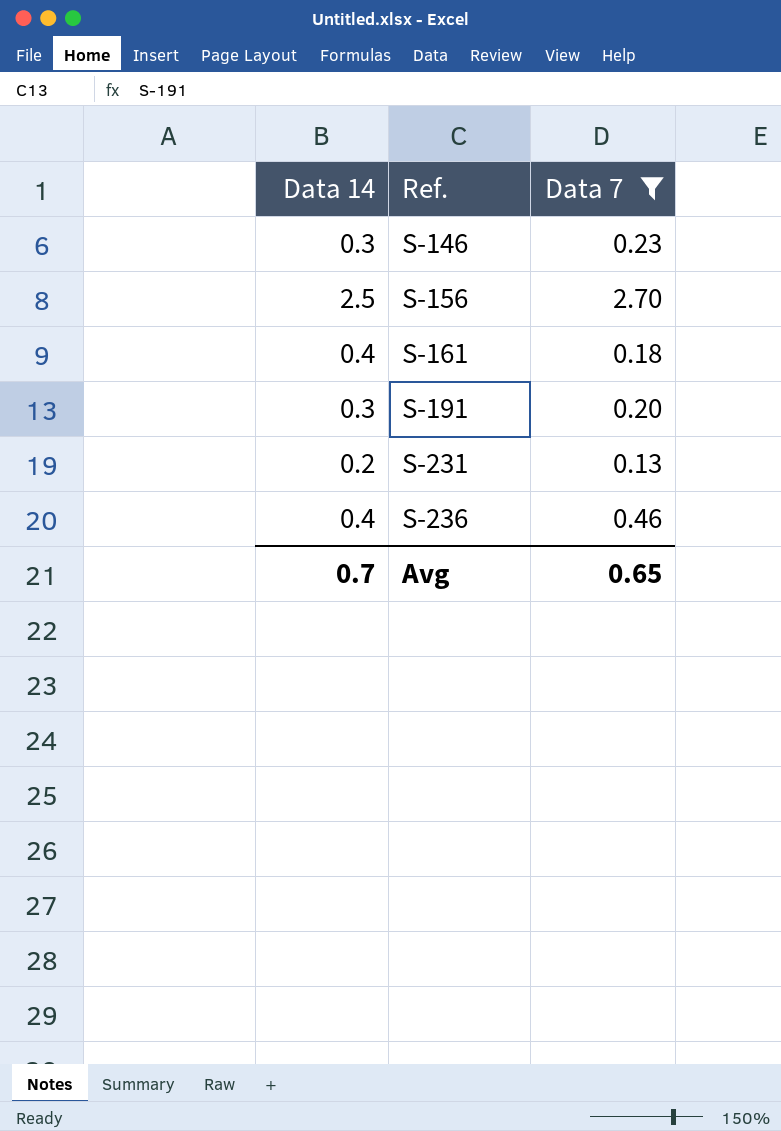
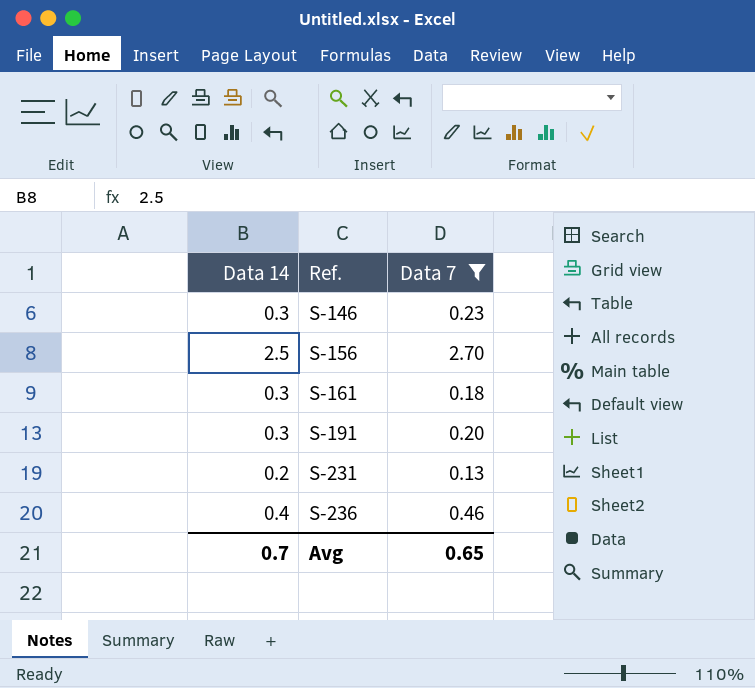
S-161 | Data 14: 0.4 -> 0.3

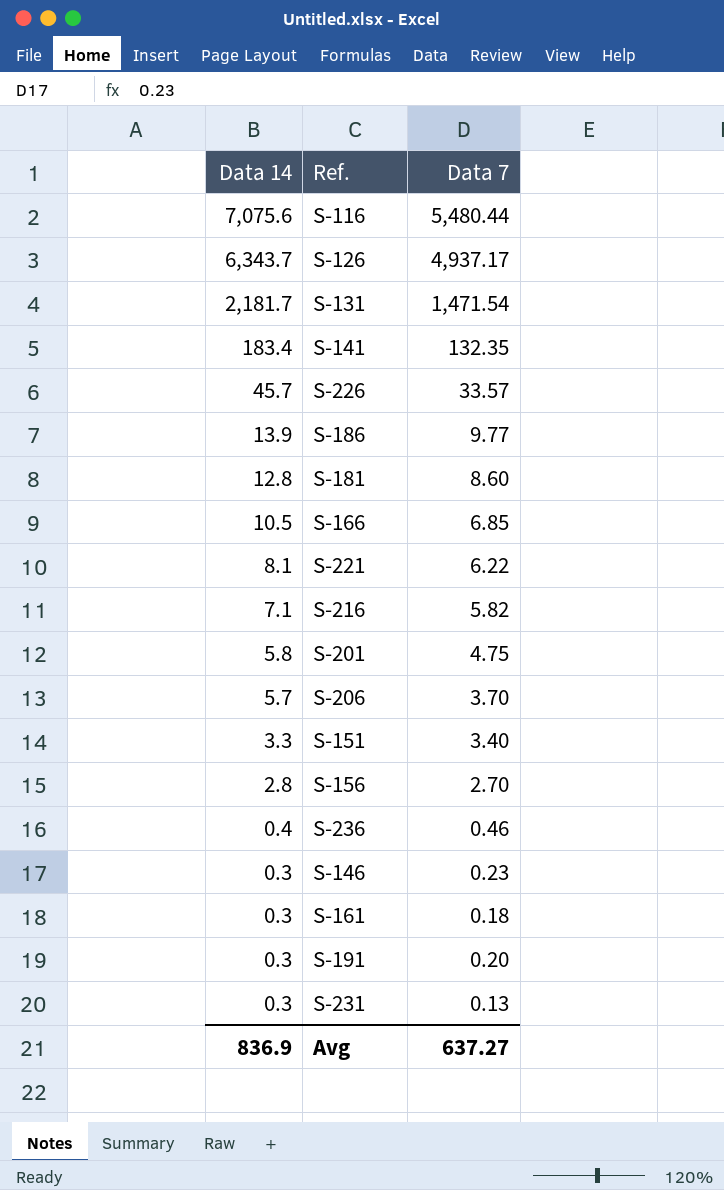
filter: Data 7 <= 2.70 -> none
row order: Ref. ascending -> Data 14 descending
S-156 | Data 14: 2.5 -> 2.8
S-231 | Data 14: 0.2 -> 0.3
Avg | Data 14: 0.7 -> 836.9
Avg | Data 7: 0.65 -> 637.27

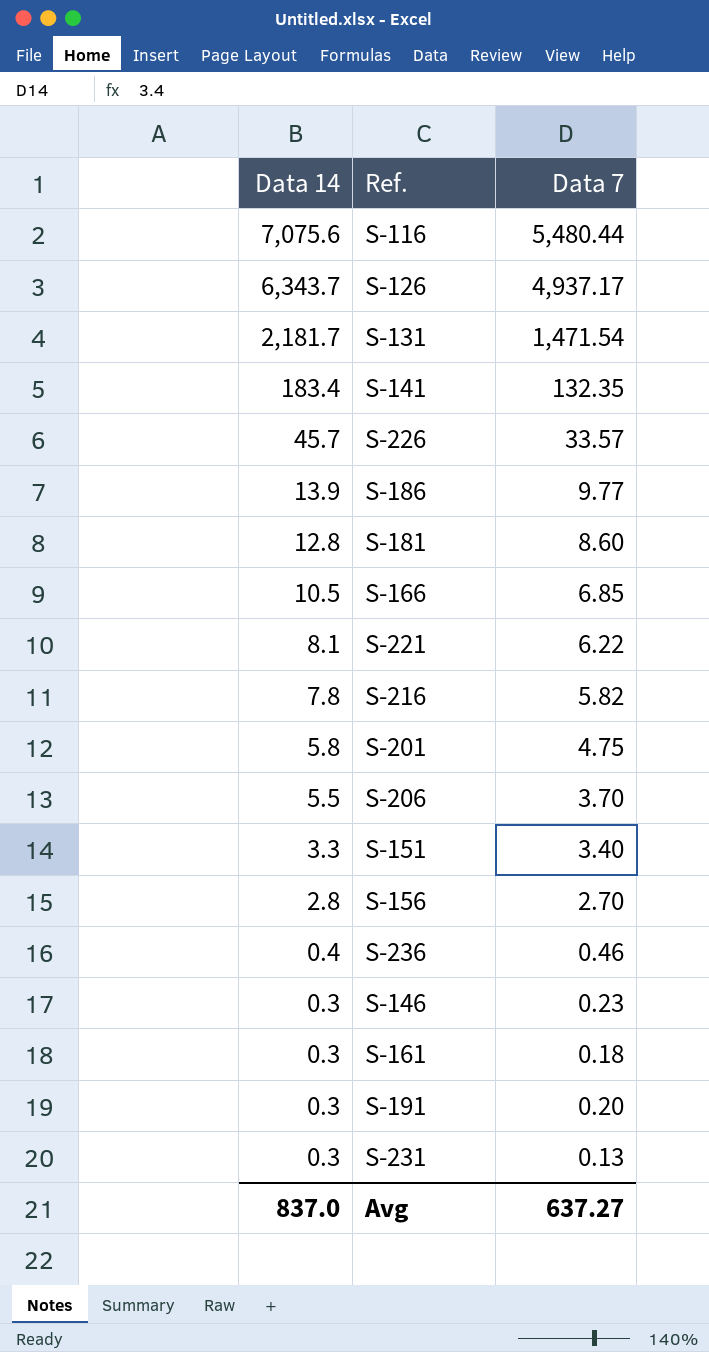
S-216 | Data 14: 7.1 -> 7.8
S-206 | Data 14: 5.7 -> 5.5
Avg | Data 14: 836.9 -> 837.0

